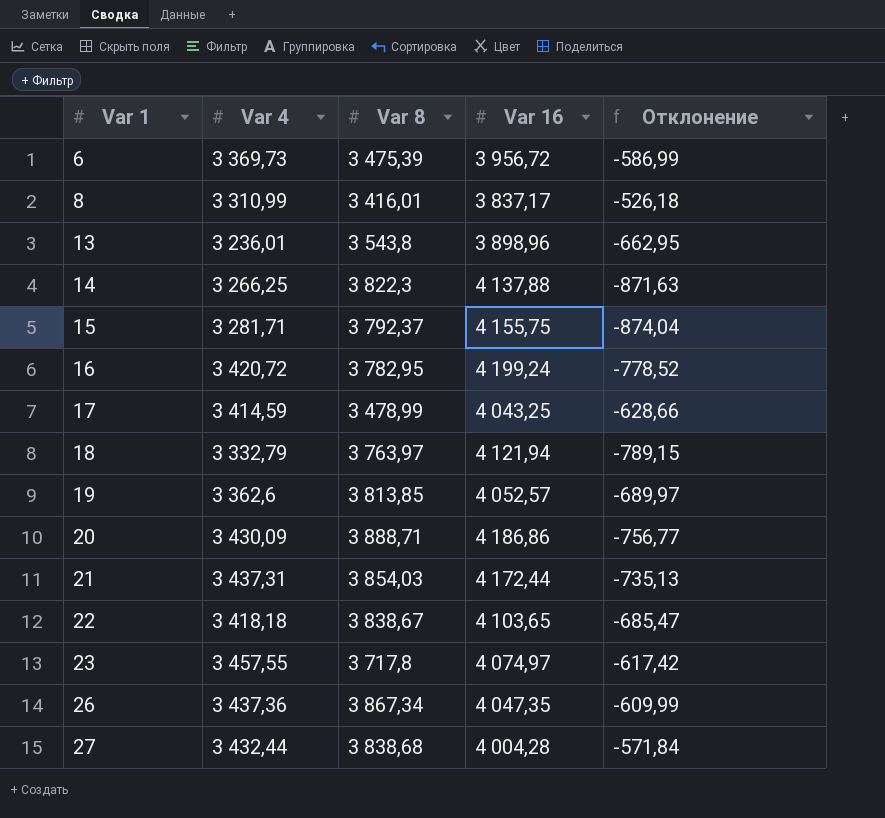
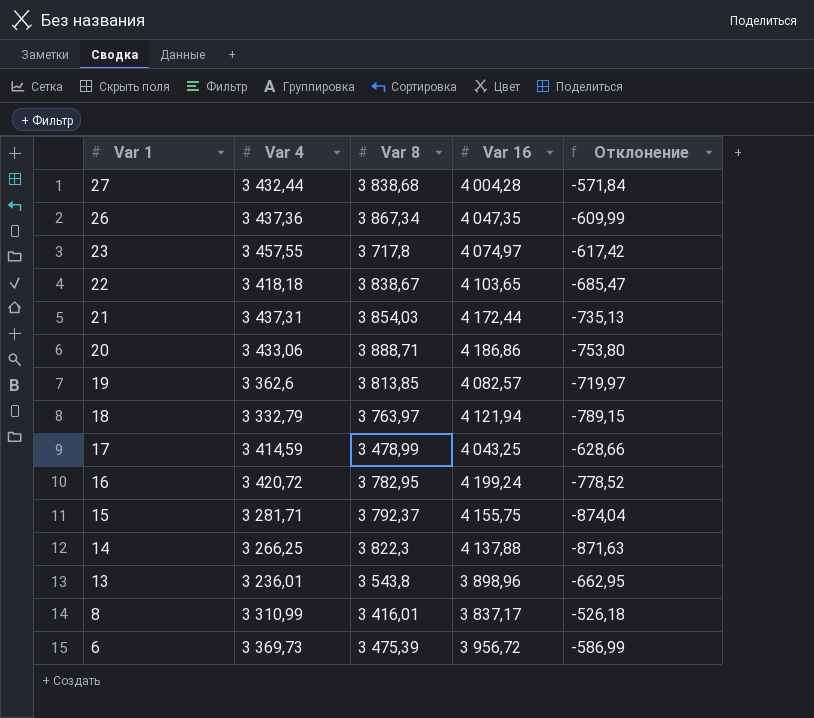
row order: Var 1 ascending -> Var 1 descending
20 | Var 4: 3 430,09 -> 3 433,06
20 | Отклонение: -756,77 -> -753,80
19 | Var 16: 4 052,57 -> 4 082,57
19 | Отклонение: -689,97 -> -719,97

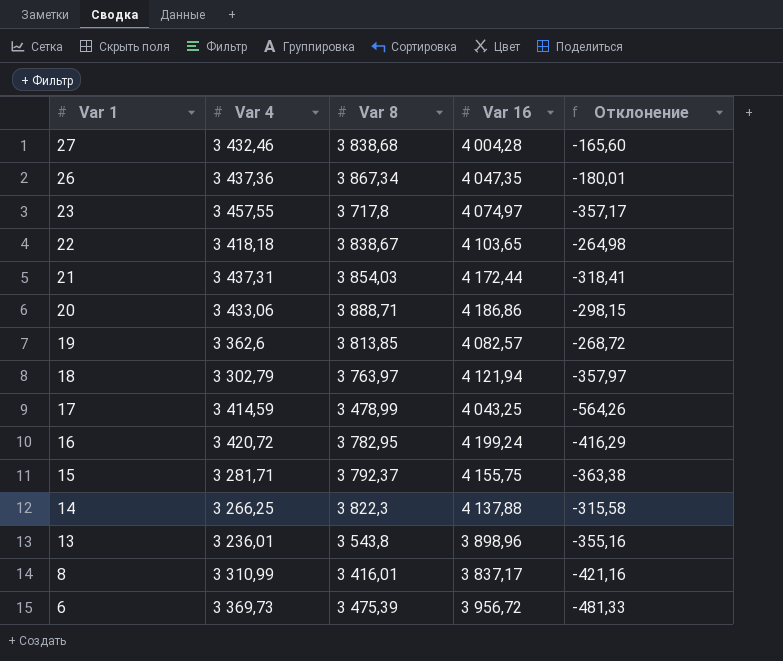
column Отклонение | formula: [Var 4] - [Var 16] -> [Var 8] - [Var 16]
27 | Var 4: 3 432,44 -> 3 432,46
18 | Var 4: 3 332,79 -> 3 302,79

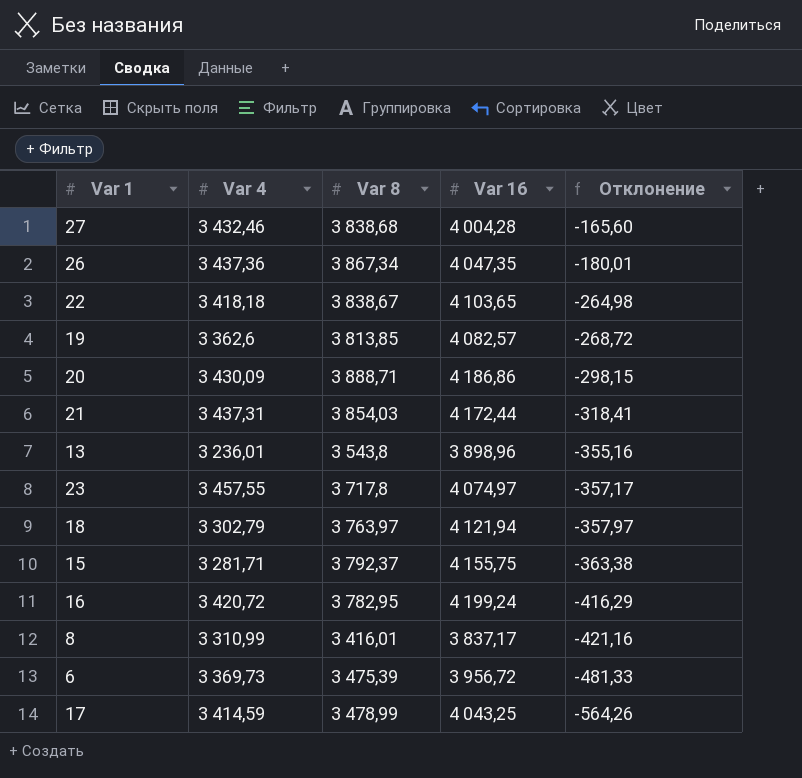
row order: Var 1 descending -> Отклонение descending
row 14: 3 266,25 | 3 822,3 | 4 137,88 | -315,58 -> none
20 | Var 4: 3 433,06 -> 3 430,09

